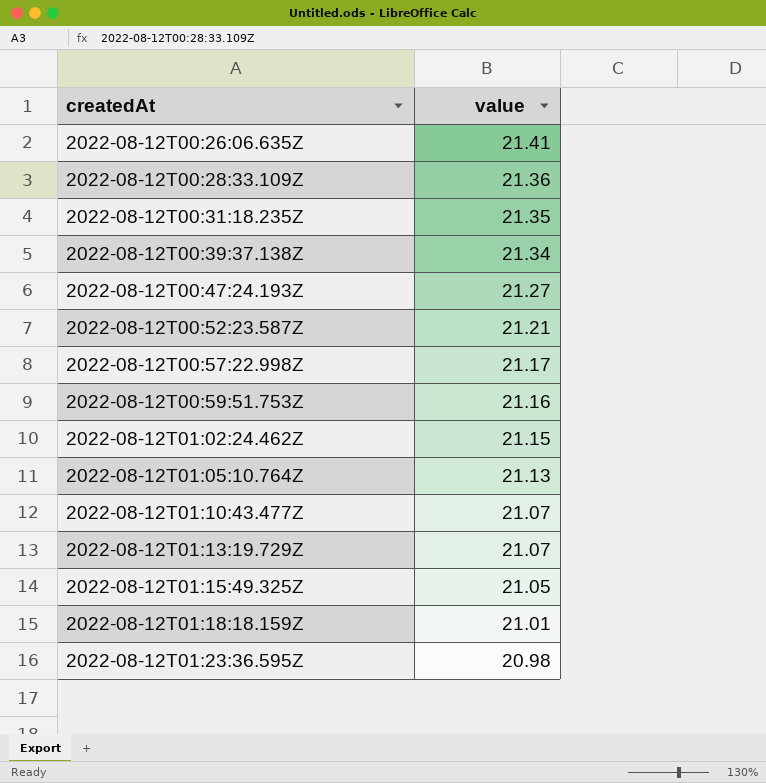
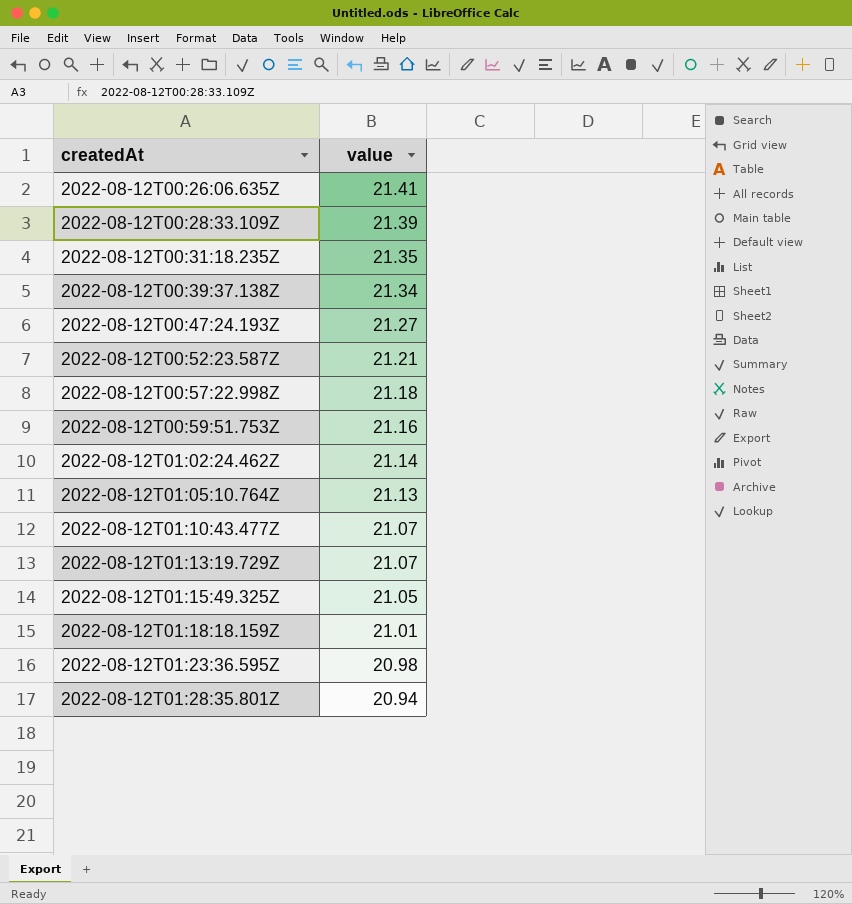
2022-08-12T00:28:33.109Z | value: 21.36 -> 21.39
2022-08-12T00:57:22.998Z | value: 21.17 -> 21.18
2022-08-12T01:02:24.462Z | value: 21.15 -> 21.14
row 2022-08-12T01:28:35.801Z: none -> 20.94

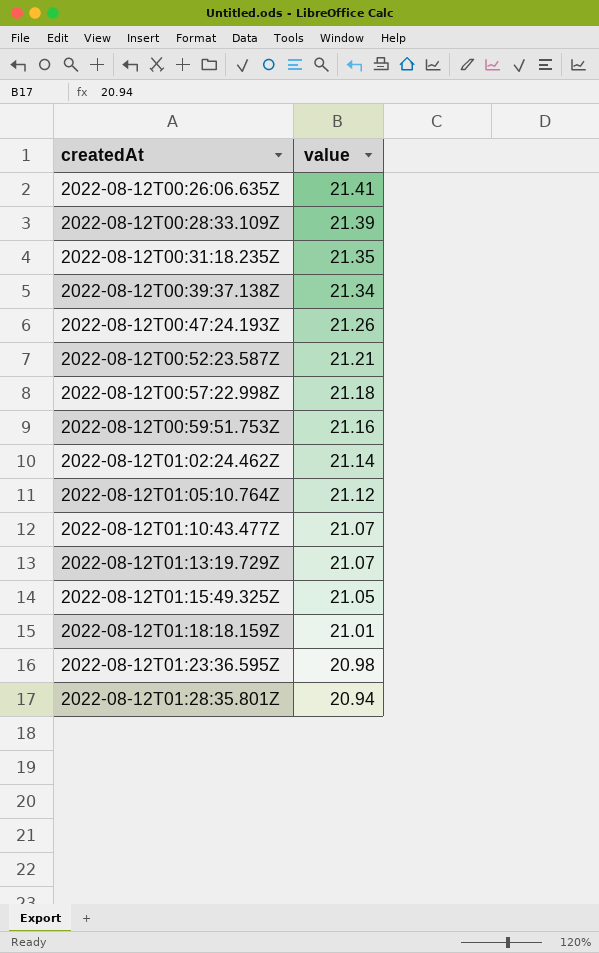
2022-08-12T00:47:24.193Z | value: 21.27 -> 21.26
2022-08-12T01:05:10.764Z | value: 21.13 -> 21.12

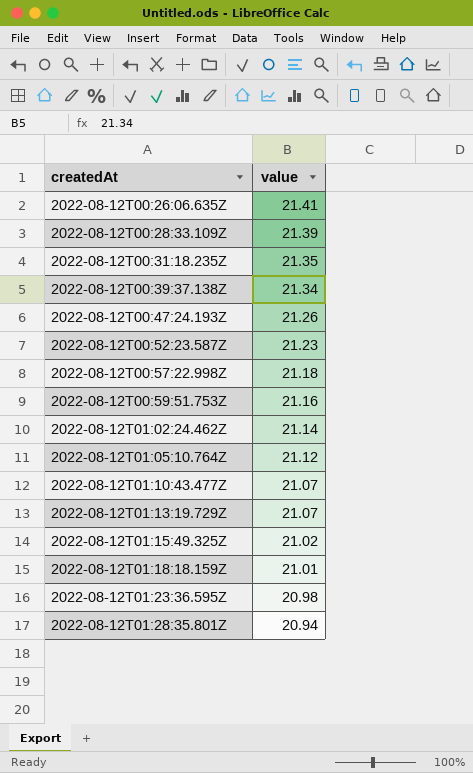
2022-08-12T00:52:23.587Z | value: 21.21 -> 21.23
2022-08-12T01:15:49.325Z | value: 21.05 -> 21.02

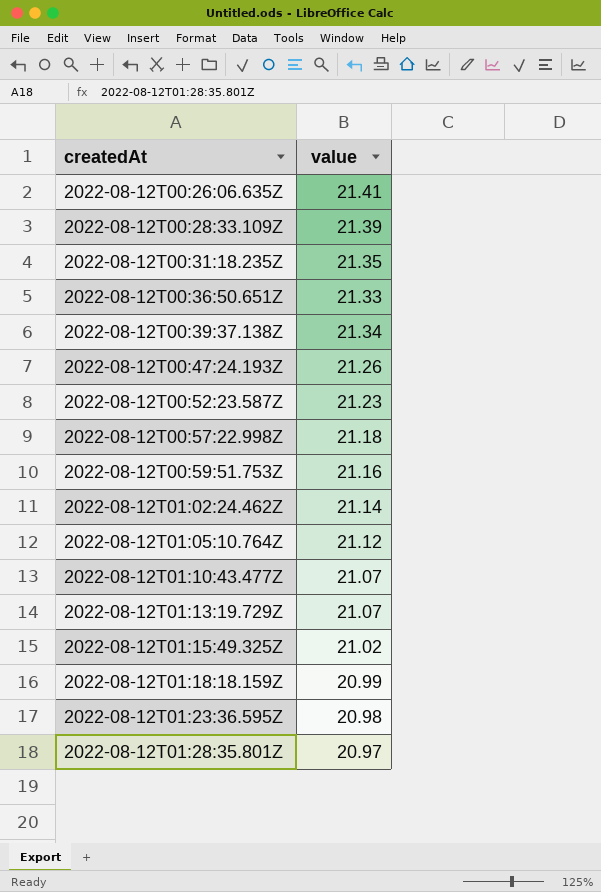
row 2022-08-12T00:36:50.651Z: none -> 21.33
2022-08-12T01:18:18.159Z | value: 21.01 -> 20.99
2022-08-12T01:28:35.801Z | value: 20.94 -> 20.97

